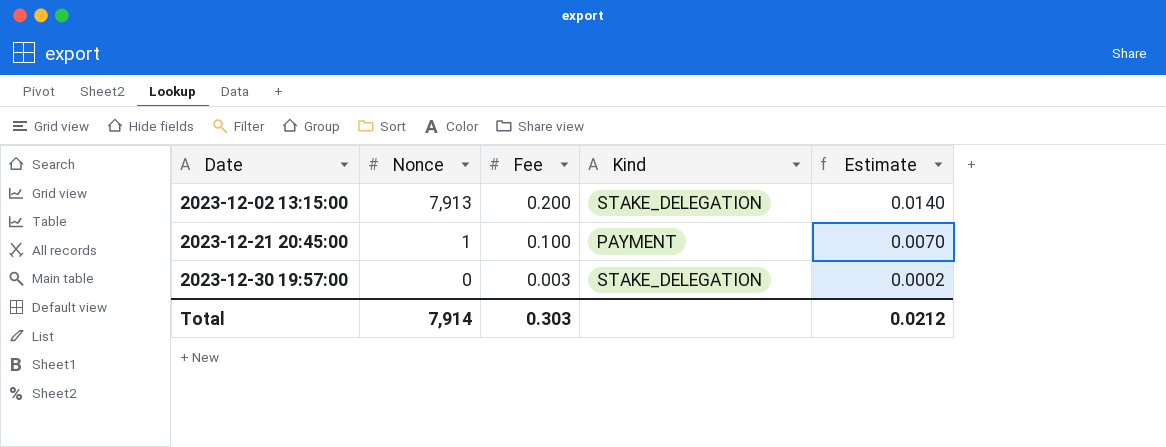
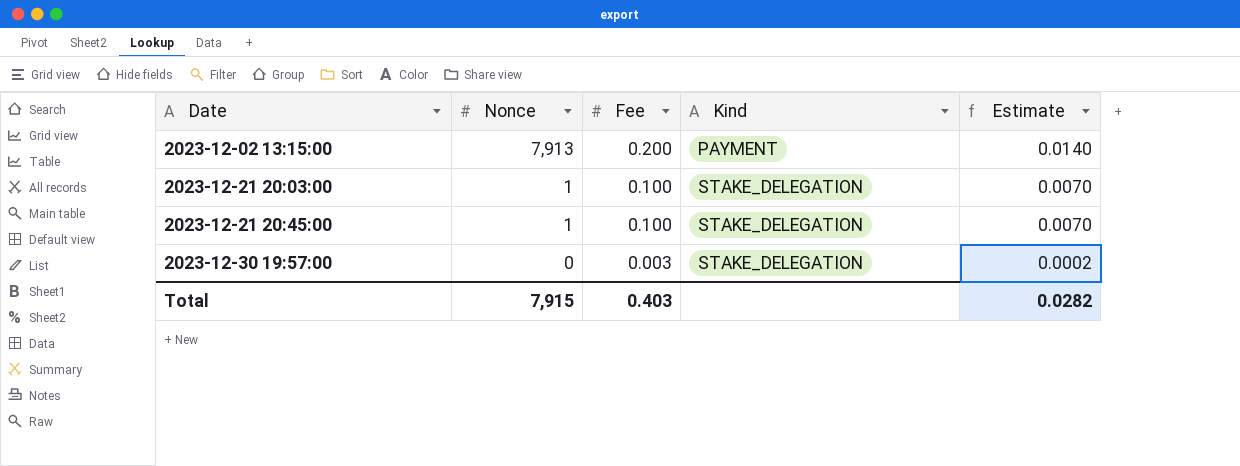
2023-12-02 13:15:00 | Kind: STAKE_DELEGATION -> PAYMENT
row 2023-12-21 20:03:00: none -> 1 | 0.100 | STAKE_DELEGATION | 0.0070
2023-12-21 20:45:00 | Kind: PAYMENT -> STAKE_DELEGATION
Total | Nonce: 7,914 -> 7,915
Total | Fee: 0.303 -> 0.403
Total | Estimate: 0.0212 -> 0.0282

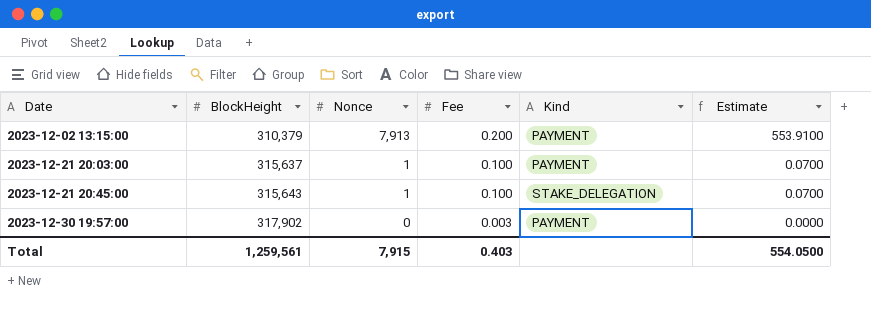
column BlockHeight | position: none -> 2
column Estimate | formula: [Fee] * 0.07 -> [Nonce] * 0.07
2023-12-21 20:03:00 | Kind: STAKE_DELEGATION -> PAYMENT
2023-12-30 19:57:00 | Kind: STAKE_DELEGATION -> PAYMENT
Total | Estimate: 0.0282 -> 554.0500

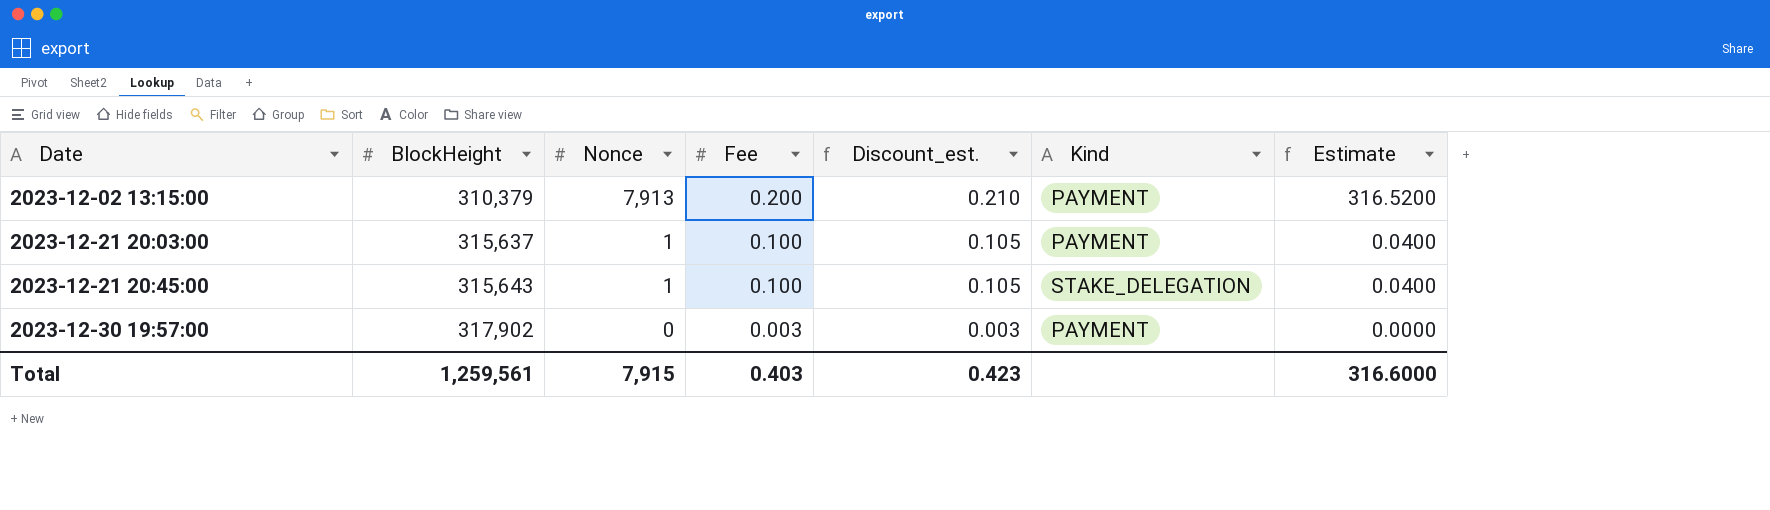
column Discount_est. | formula: none -> [Fee] * 1.05
column Estimate | formula: [Nonce] * 0.07 -> [Nonce] * 0.04
Total | Estimate: 554.0500 -> 316.6000

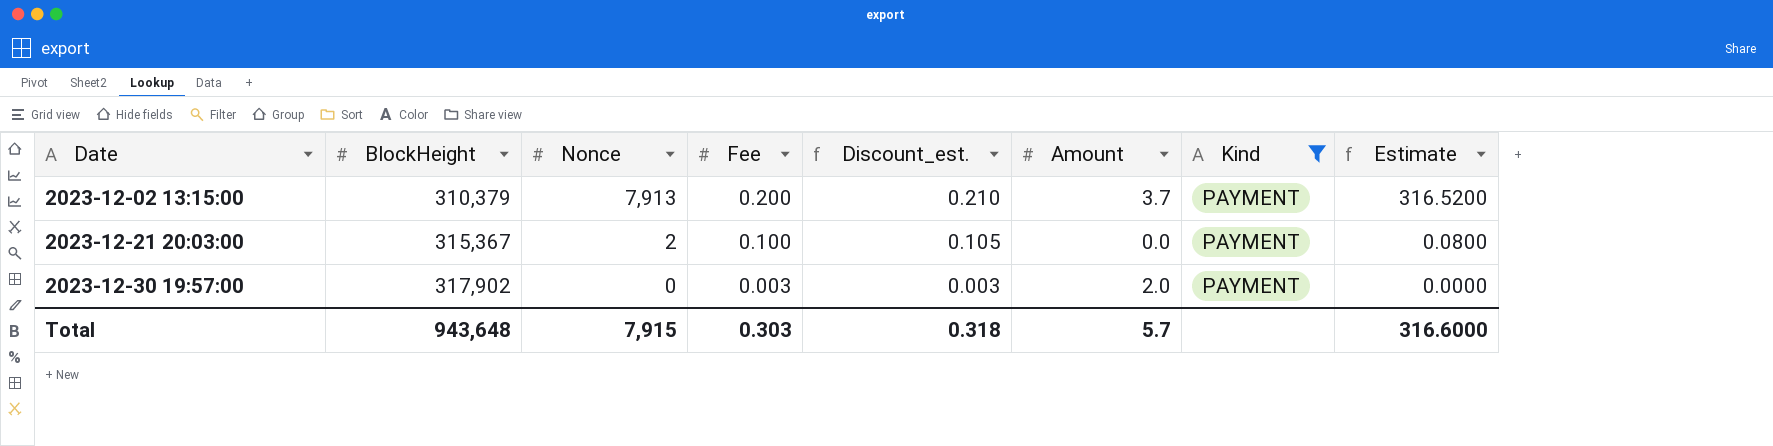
filter: none -> Kind = PAYMENT
column Amount | position: none -> 6
2023-12-21 20:03:00 | BlockHeight: 315,637 -> 315,367
2023-12-21 20:03:00 | Nonce: 1 -> 2
2023-12-21 20:03:00 | Estimate: 0.0400 -> 0.0800
Total | BlockHeight: 1,259,561 -> 943,648
Total | Fee: 0.403 -> 0.303
Total | Discount_est.: 0.423 -> 0.318

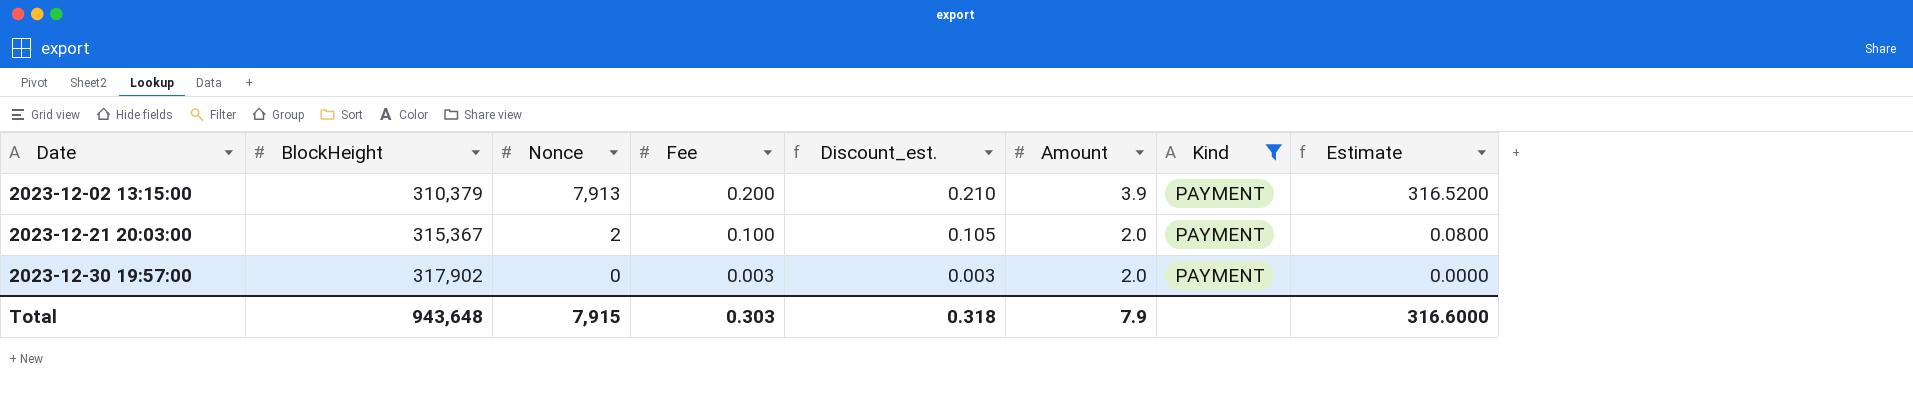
2023-12-02 13:15:00 | Amount: 3.7 -> 3.9
2023-12-21 20:03:00 | Amount: 0.0 -> 2.0
Total | Amount: 5.7 -> 7.9

